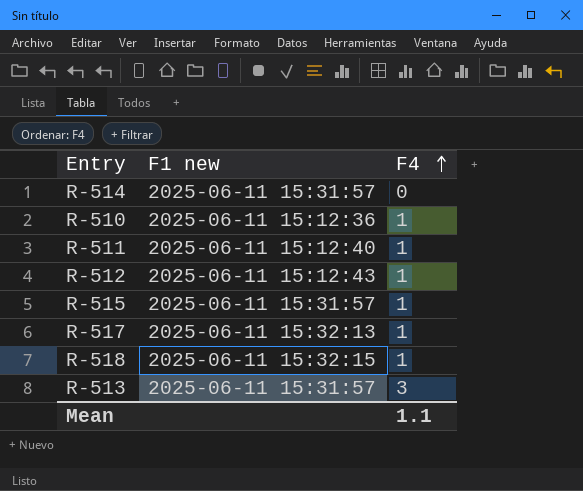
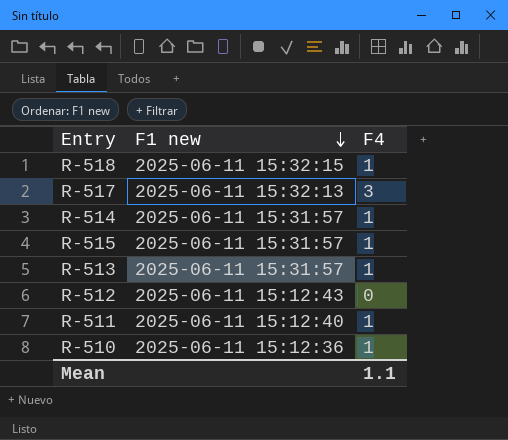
row order: F4 ascending -> F1 new descending
R-517 | F4: 1 -> 3
R-514 | F4: 0 -> 1
R-513 | F4: 3 -> 1
R-512 | F4: 1 -> 0

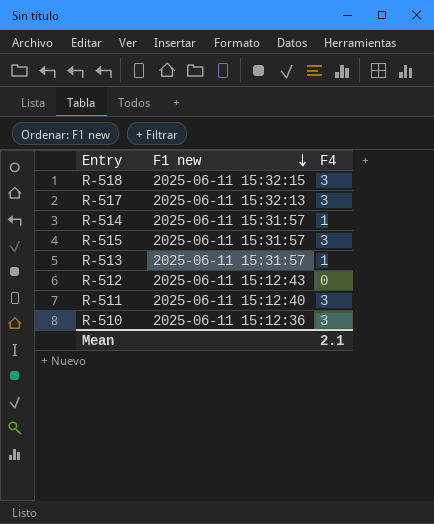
R-518 | F4: 1 -> 3
R-515 | F4: 1 -> 3
R-511 | F4: 1 -> 3
R-510 | F4: 1 -> 3
Mean | F4: 1.1 -> 2.1

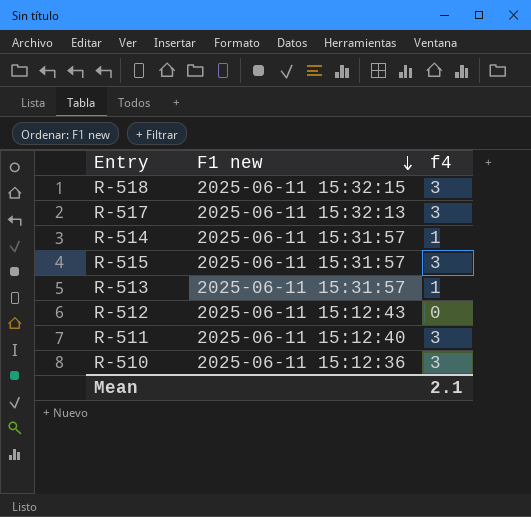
column name: F4 -> f4

